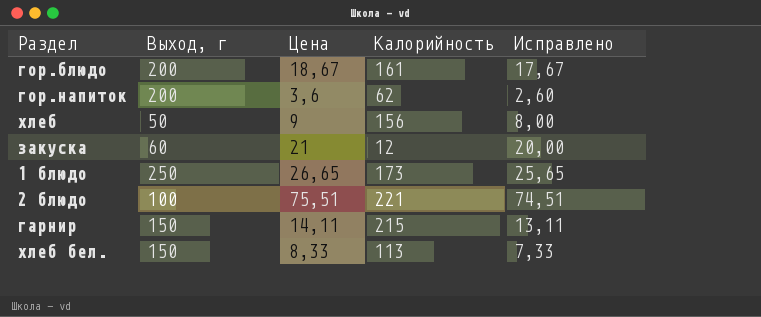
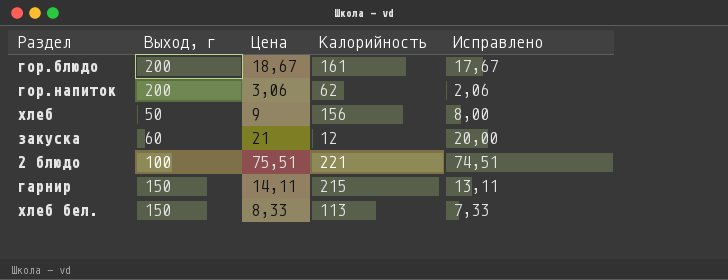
row 1 блюдо: 250 | 26,65 | 173 | 25,65 -> none
гор.напиток | Цена: 3,6 -> 3,06
гор.напиток | Исправлено: 2,60 -> 2,06

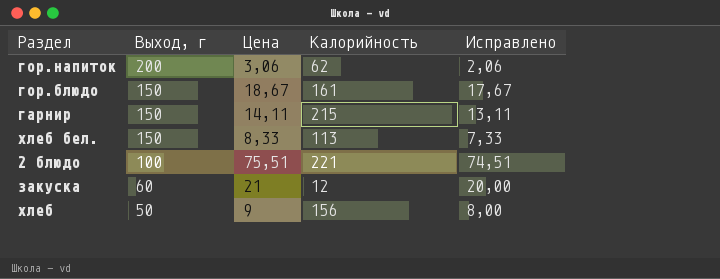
row order: none -> Выход, г descending
гор.блюдо | Выход, г: 200 -> 150

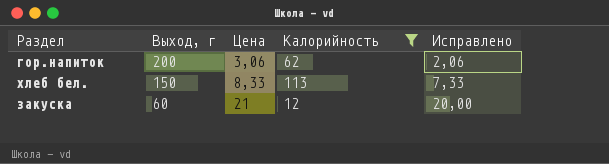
filter: none -> Калорийность <= 113

